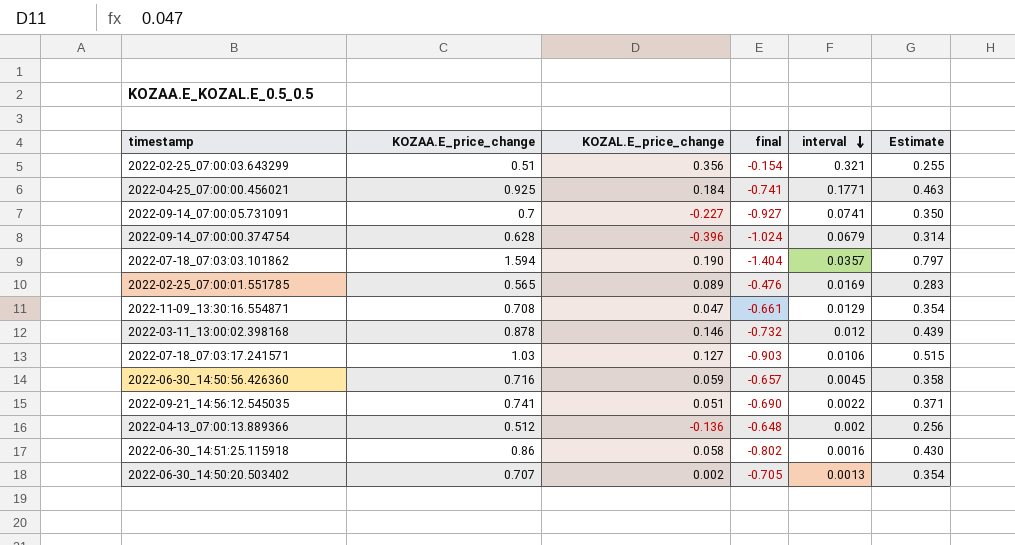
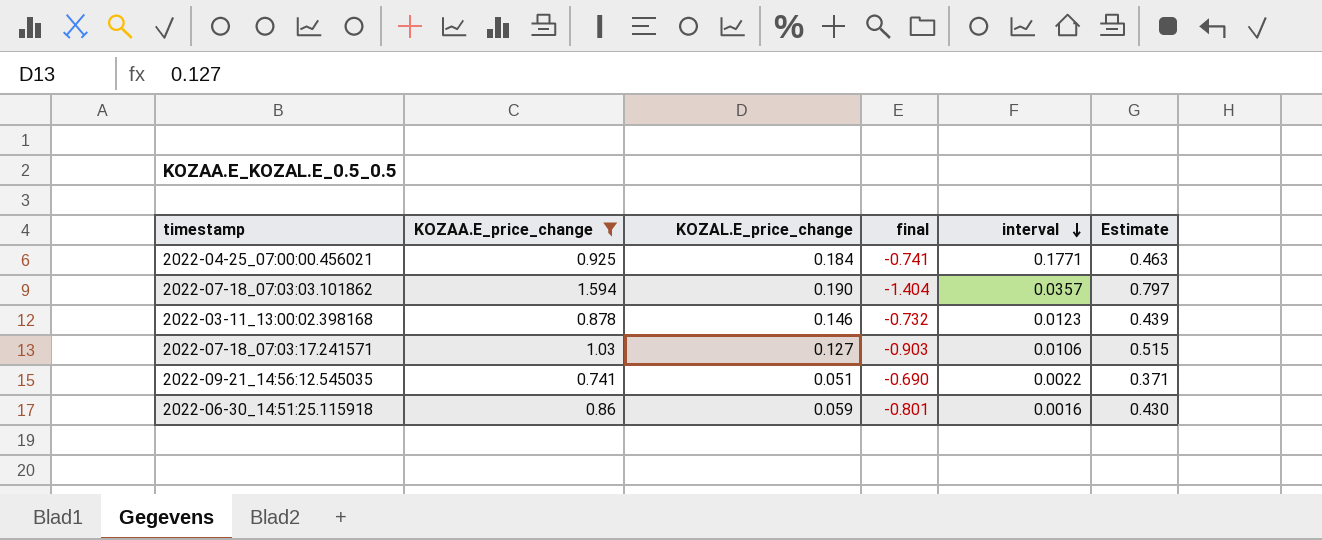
filter: none -> KOZAA.E_price_change >= 0.741
2022-03-11_13:00:02.398168 | interval: 0.012 -> 0.0123
2022-06-30_14:51:25.115918 | KOZAL.E_price_change: 0.058 -> 0.059
2022-06-30_14:51:25.115918 | final: -0.802 -> -0.801

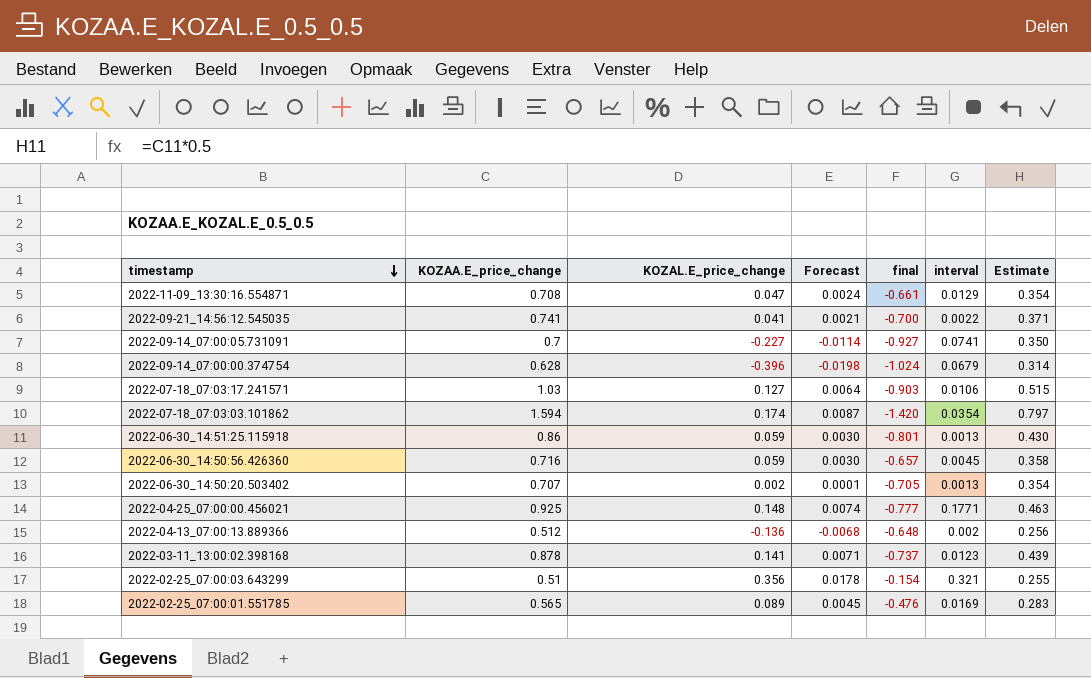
filter: KOZAA.E_price_change >= 0.741 -> none
row order: interval descending -> timestamp descending
column Forecast | formula: none -> [KOZAL.E_price_change] * 0.05
2022-09-21_14:56:12.545035 | KOZAL.E_price_change: 0.051 -> 0.041
2022-09-21_14:56:12.545035 | final: -0.690 -> -0.700
2022-07-18_07:03:03.101862 | KOZAL.E_price_change: 0.190 -> 0.174
2022-07-18_07:03:03.101862 | final: -1.404 -> -1.420
2022-07-18_07:03:03.101862 | interval: 0.0357 -> 0.0354
2022-06-30_14:51:25.115918 | interval: 0.0016 -> 0.0013
2022-04-25_07:00:00.456021 | KOZAL.E_price_change: 0.184 -> 0.148
2022-04-25_07:00:00.456021 | final: -0.741 -> -0.777
2022-03-11_13:00:02.398168 | KOZAL.E_price_change: 0.146 -> 0.141
2022-03-11_13:00:02.398168 | final: -0.732 -> -0.737

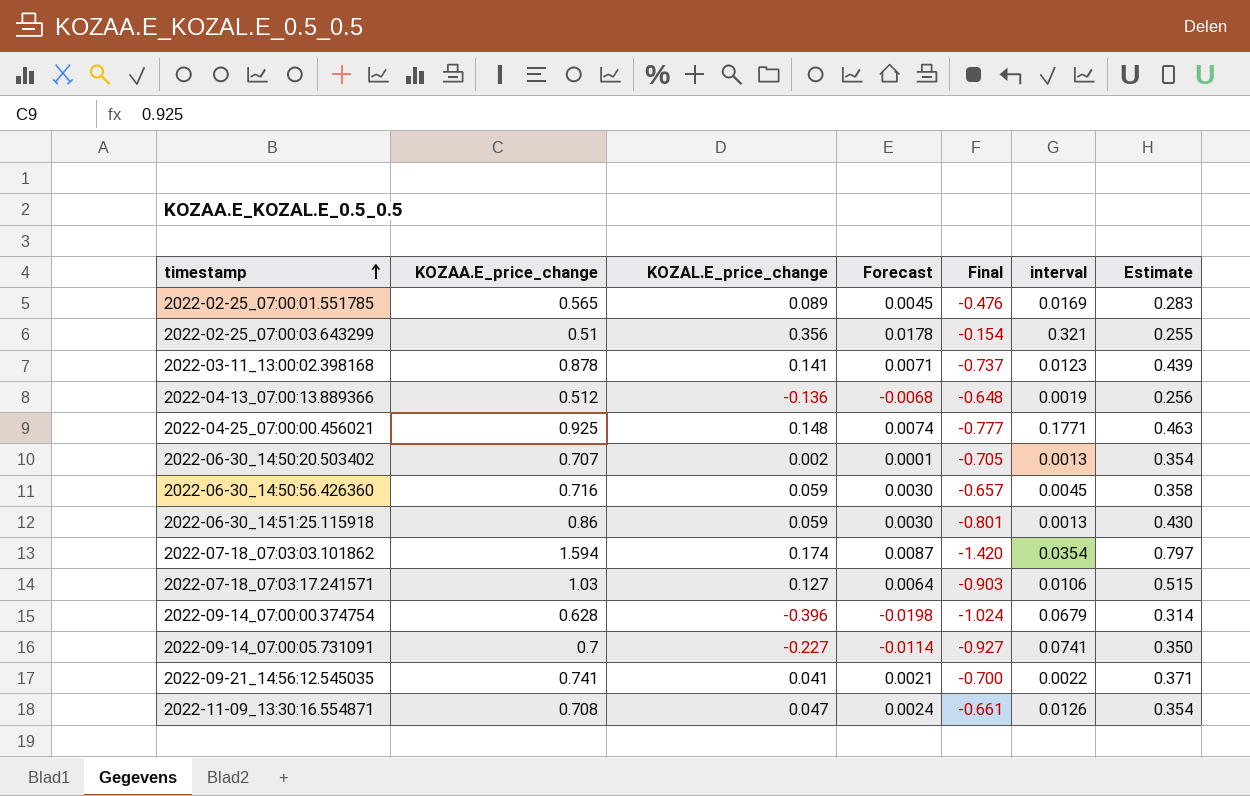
row order: timestamp descending -> timestamp ascending
column name: final -> Final
2022-04-13_07:00:13.889366 | interval: 0.002 -> 0.0019
2022-11-09_13:30:16.554871 | interval: 0.0129 -> 0.0126

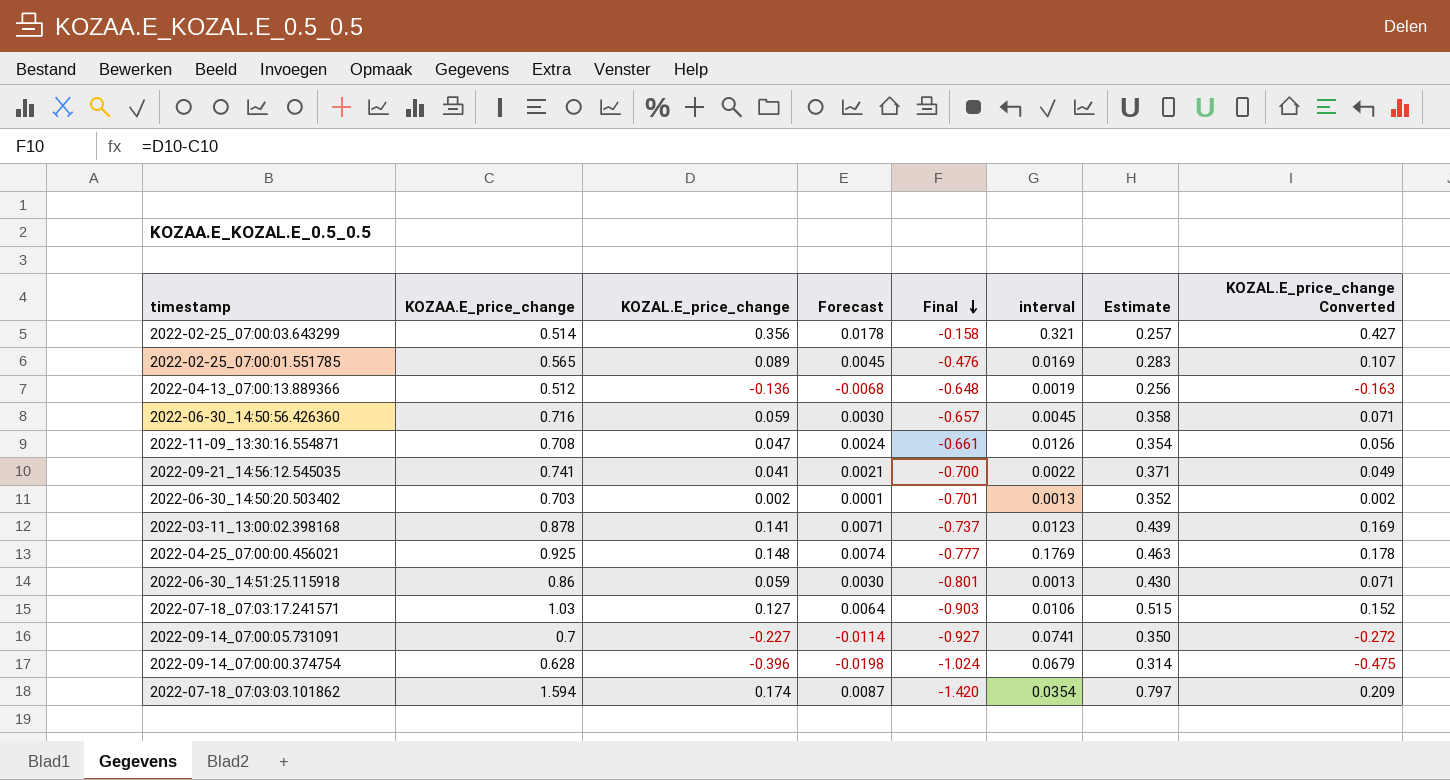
row order: timestamp ascending -> Final descending
column KOZAL.E_price_change Converted | formula: none -> [KOZAL.E_price_change] * 1.2
2022-02-25_07:00:03.643299 | KOZAA.E_price_change: 0.51 -> 0.514
2022-02-25_07:00:03.643299 | Final: -0.154 -> -0.158
2022-02-25_07:00:03.643299 | Estimate: 0.255 -> 0.257
2022-06-30_14:50:20.503402 | KOZAA.E_price_change: 0.707 -> 0.703
2022-06-30_14:50:20.503402 | Final: -0.705 -> -0.701
2022-06-30_14:50:20.503402 | Estimate: 0.354 -> 0.352
2022-04-25_07:00:00.456021 | interval: 0.1771 -> 0.1769

